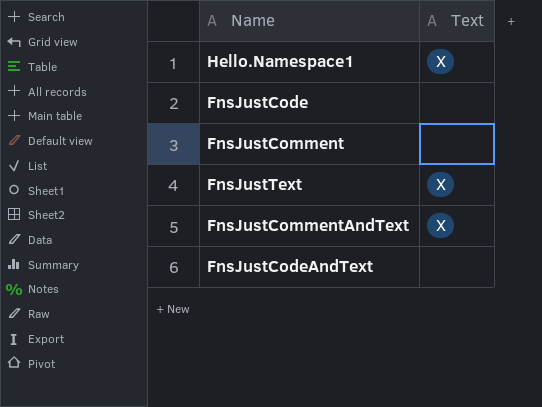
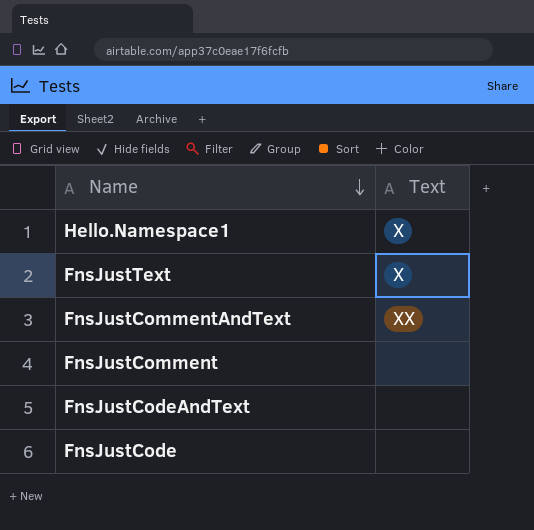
row order: none -> Name descending
FnsJustCommentAndText | Text: X -> XX

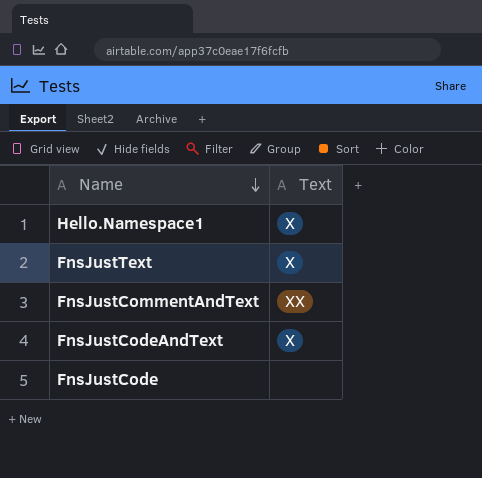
row FnsJustComment: none -> none
FnsJustCodeAndText | Text: none -> X

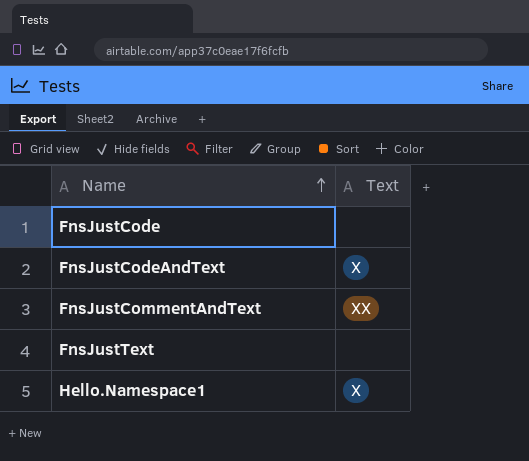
row order: Name descending -> Name ascending
FnsJustText | Text: X -> none

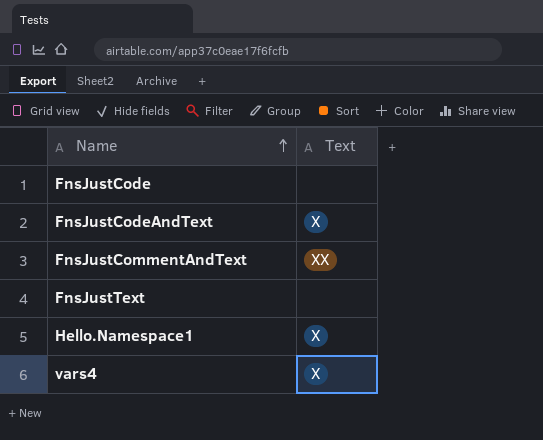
row vars4: none -> X

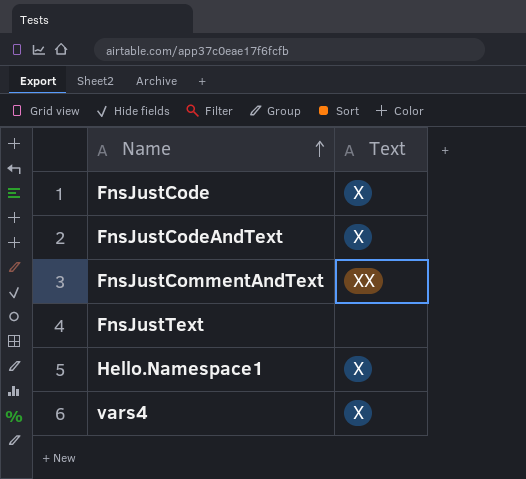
FnsJustCode | Text: none -> X

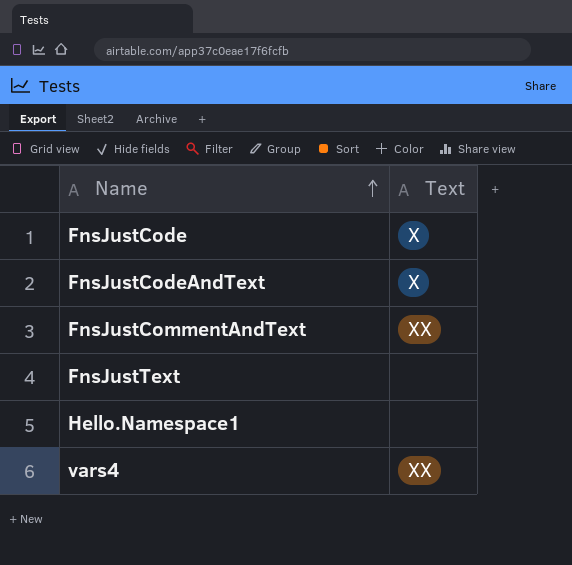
Hello.Namespace1 | Text: X -> none
vars4 | Text: X -> XX

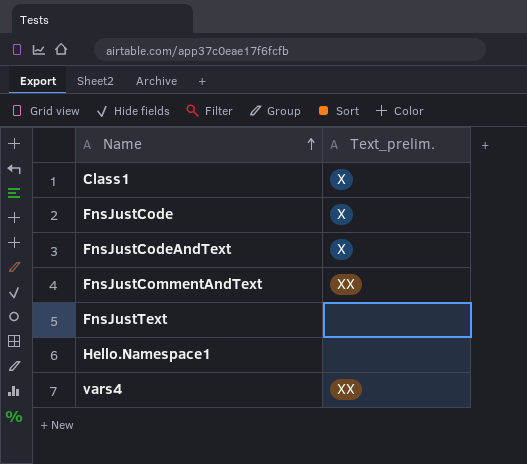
column name: Text -> Text_prelim.
row Class1: none -> X

